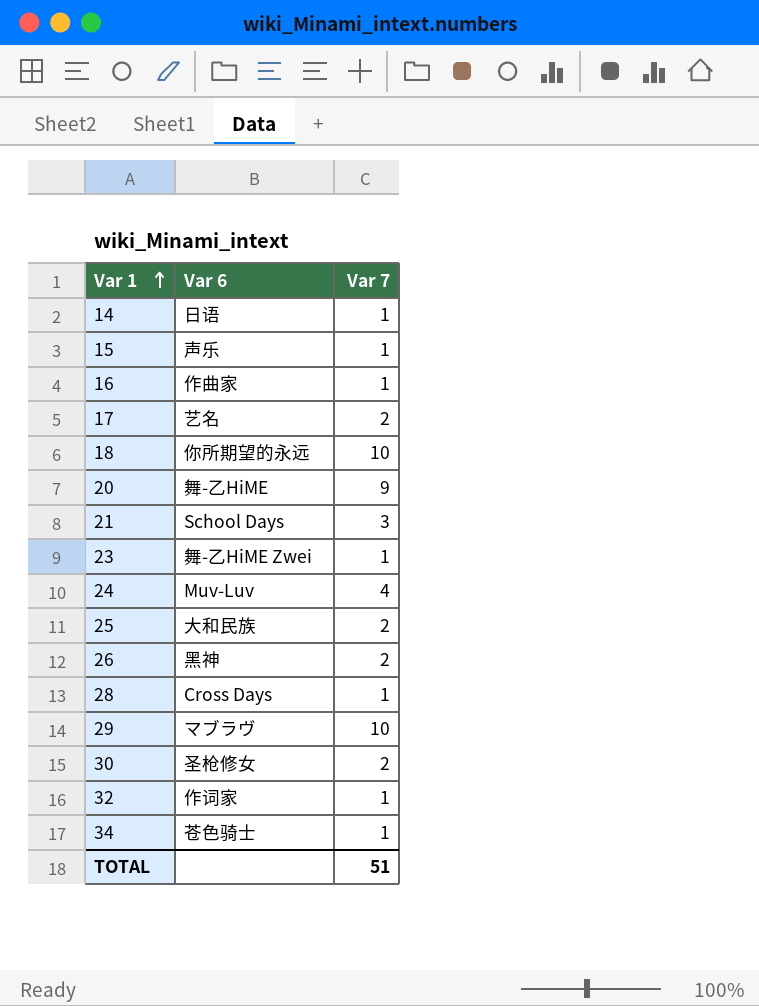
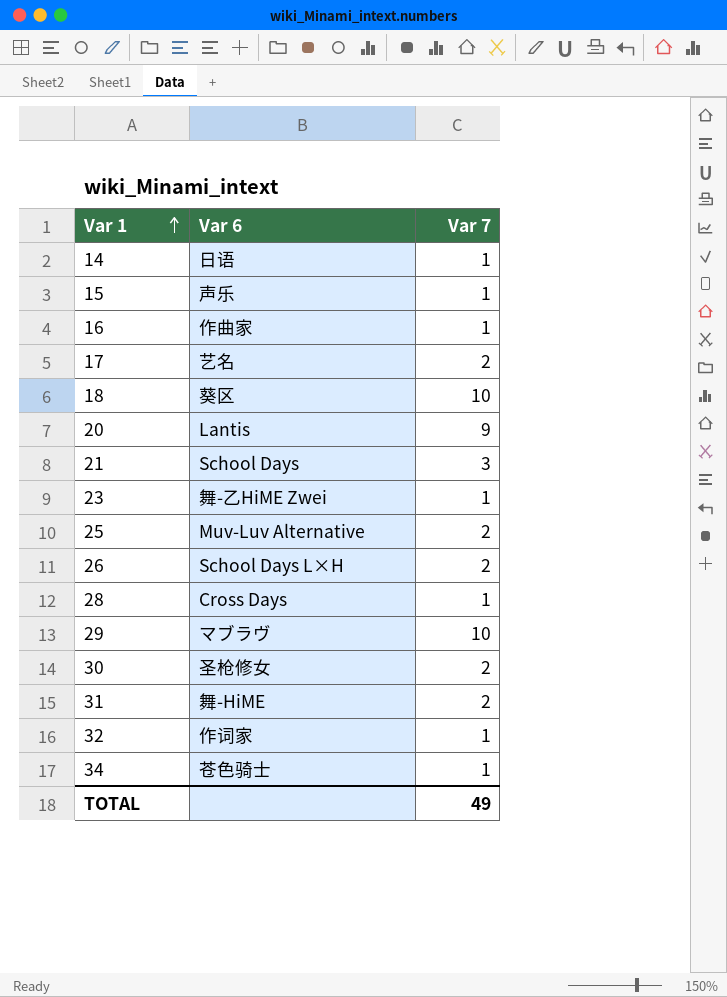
row 24: Muv-Luv | 4 -> none
18 | Var 6: 你所期望的永远 -> 葵区
20 | Var 6: 舞-乙HiME -> Lantis
25 | Var 6: 大和民族 -> Muv-Luv Alternative
26 | Var 6: 黑神 -> School Days L×H
row 31: none -> 舞-HiME | 2
TOTAL | Var 7: 51 -> 49

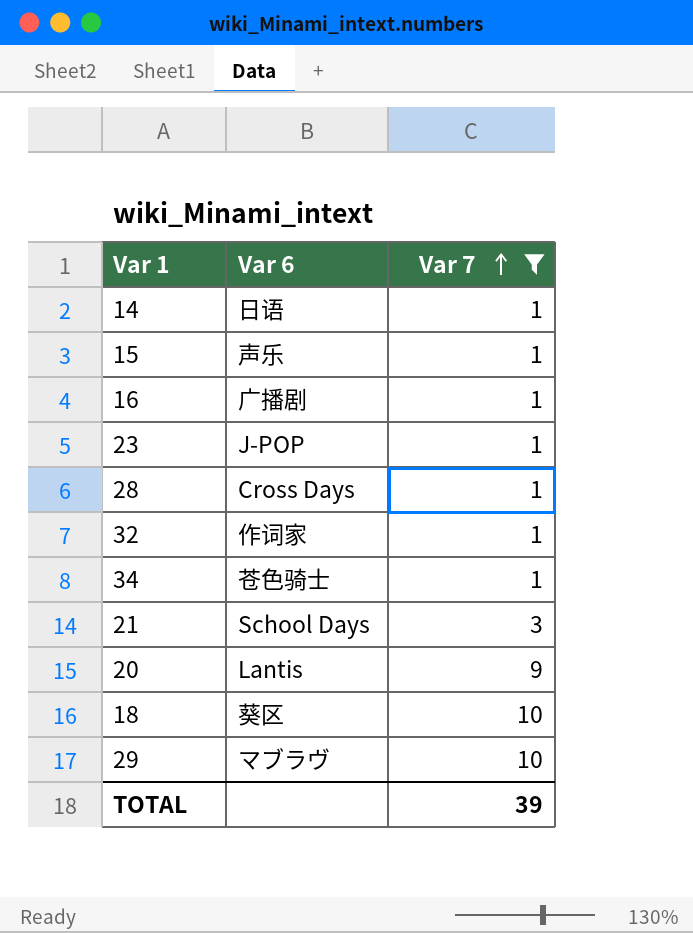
filter: none -> Var 7 != 2
row order: Var 1 ascending -> Var 7 ascending
16 | Var 6: 作曲家 -> 广播剧
23 | Var 6: 舞-乙HiME Zwei -> J-POP
TOTAL | Var 7: 49 -> 39

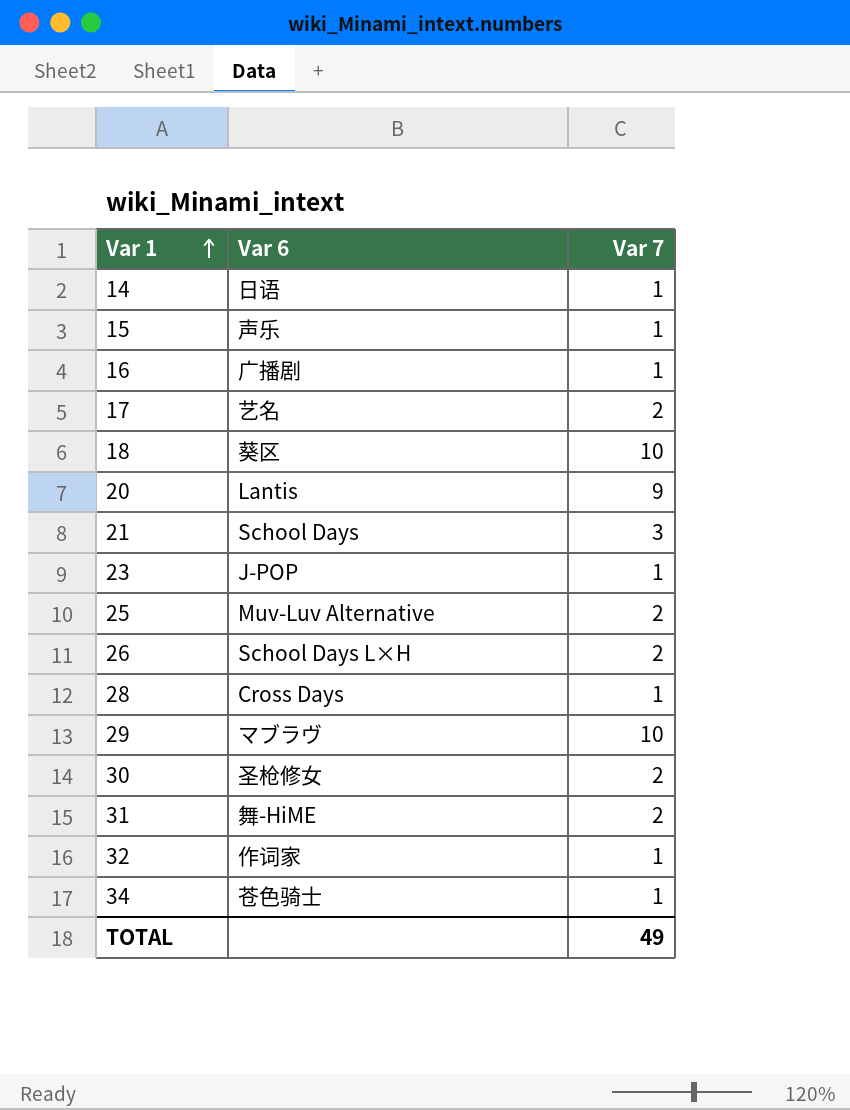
filter: Var 7 != 2 -> none
row order: Var 7 ascending -> Var 1 ascending
TOTAL | Var 7: 39 -> 49

